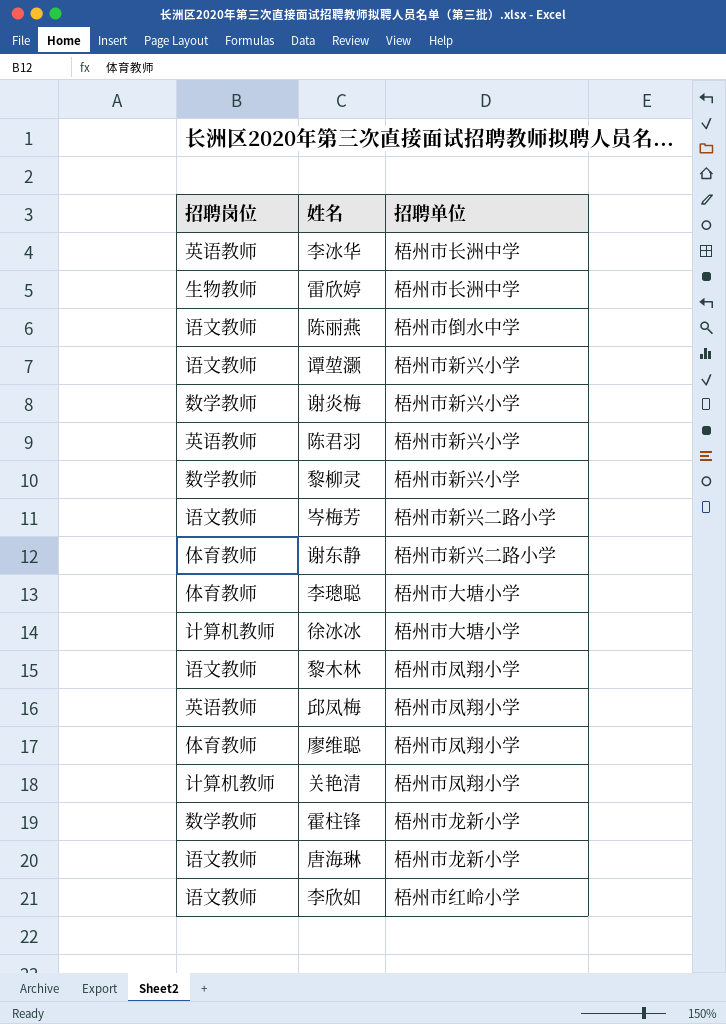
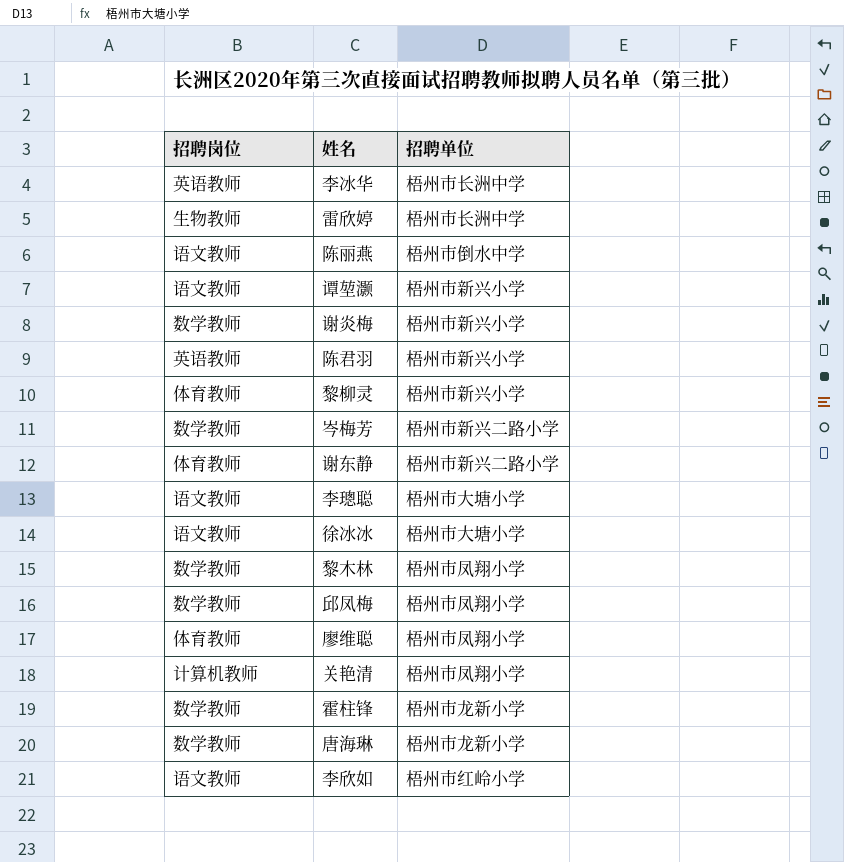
黎柳灵 | 招聘岗位: 数学教师 -> 体育教师
岑梅芳 | 招聘岗位: 语文教师 -> 数学教师
李璁聪 | 招聘岗位: 体育教师 -> 语文教师
徐冰冰 | 招聘岗位: 计算机教师 -> 语文教师
黎木林 | 招聘岗位: 语文教师 -> 数学教师
邱凤梅 | 招聘岗位: 英语教师 -> 数学教师
唐海琳 | 招聘岗位: 语文教师 -> 数学教师

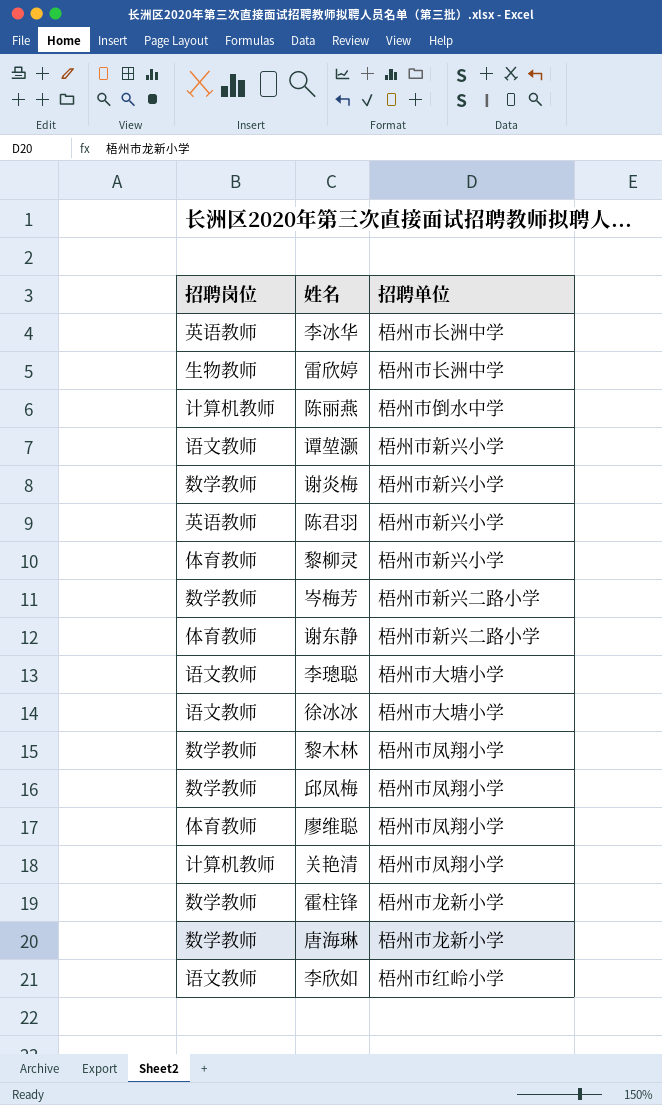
陈丽燕 | 招聘岗位: 语文教师 -> 计算机教师

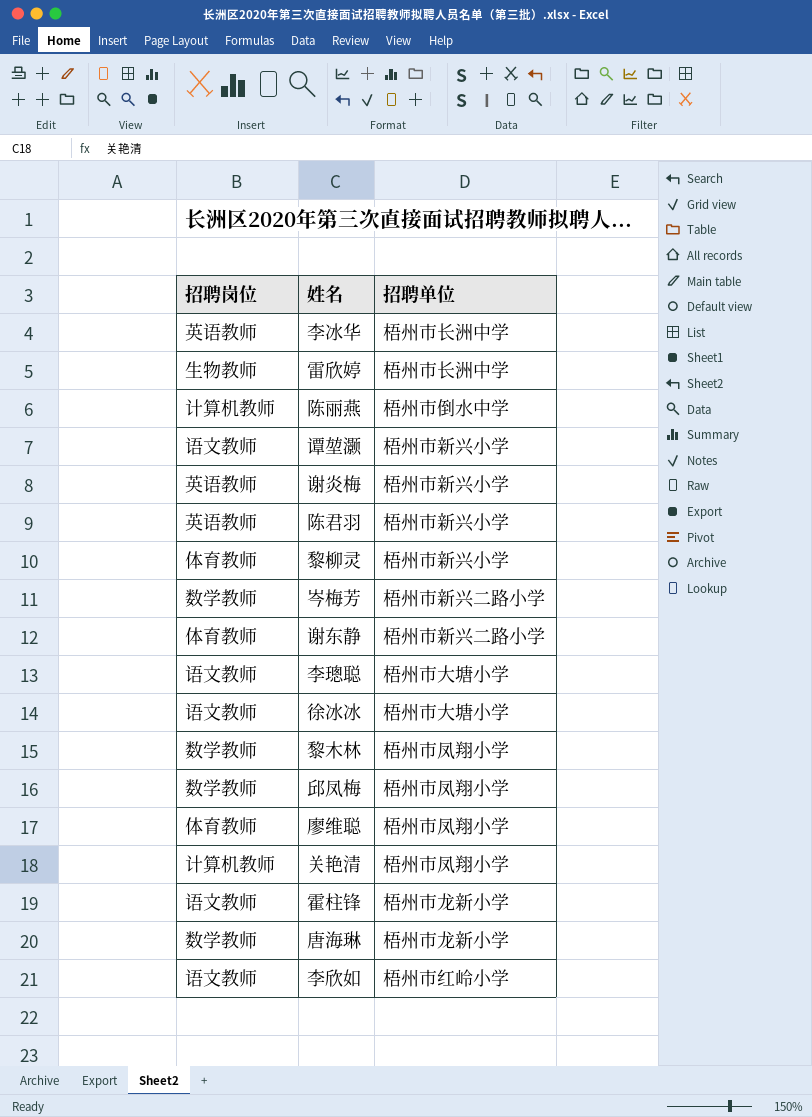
谢炎梅 | 招聘岗位: 数学教师 -> 英语教师
霍柱锋 | 招聘岗位: 数学教师 -> 语文教师

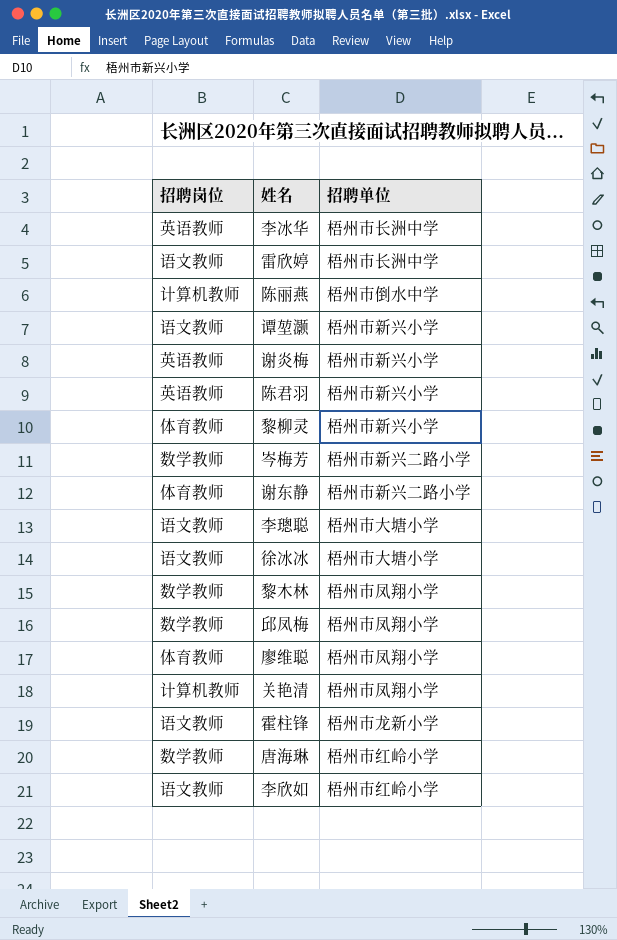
雷欣婷 | 招聘岗位: 生物教师 -> 语文教师
唐海琳 | 招聘单位: 梧州市龙新小学 -> 梧州市红岭小学

